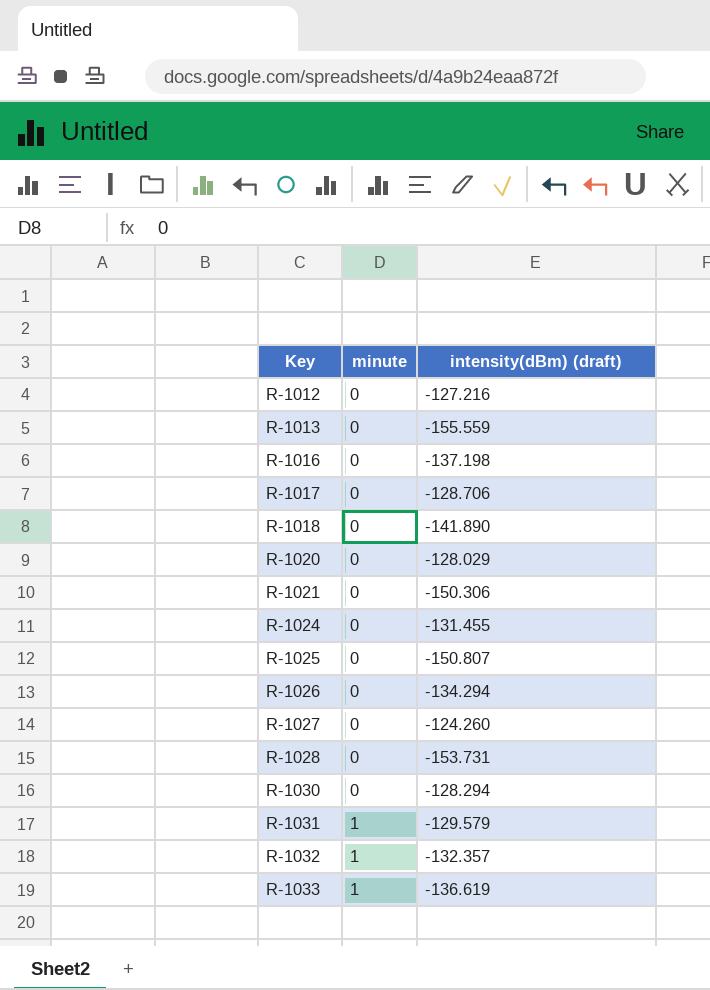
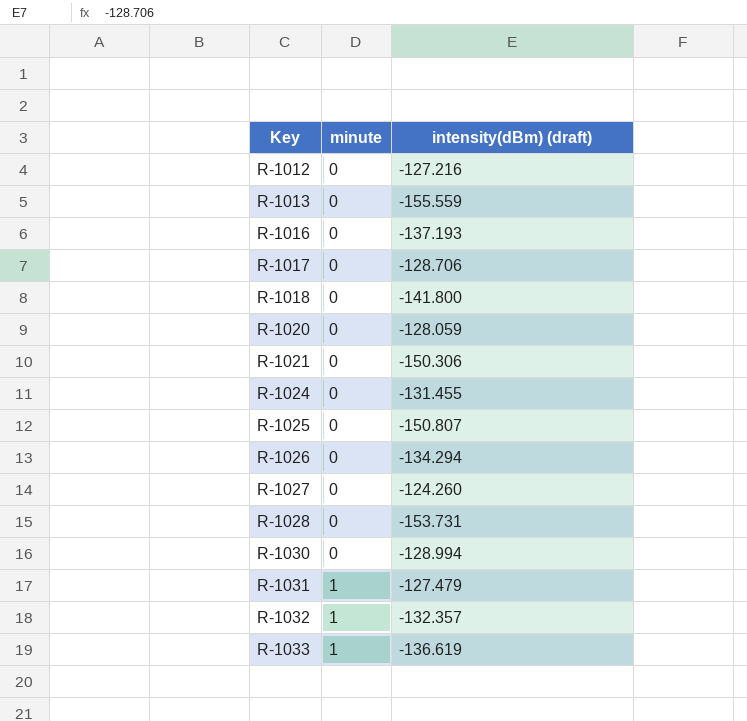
R-1016 | intensity(dBm) (draft): -137.198 -> -137.193
R-1018 | intensity(dBm) (draft): -141.890 -> -141.800
R-1020 | intensity(dBm) (draft): -128.029 -> -128.059
R-1030 | intensity(dBm) (draft): -128.294 -> -128.994
R-1031 | intensity(dBm) (draft): -129.579 -> -127.479

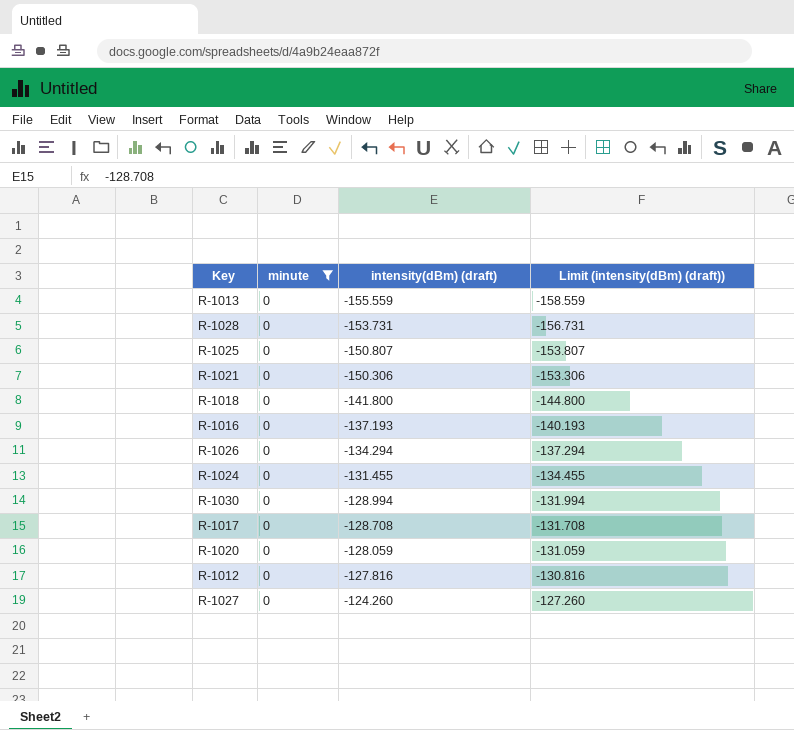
filter: none -> minute = 0
row order: Key ascending -> intensity(dBm) (draft) ascending
column Limit (intensity(dBm) (draft)) | formula: none -> [intensity(dBm) (draft)] - 3
R-1017 | intensity(dBm) (draft): -128.706 -> -128.708
R-1012 | intensity(dBm) (draft): -127.216 -> -127.816

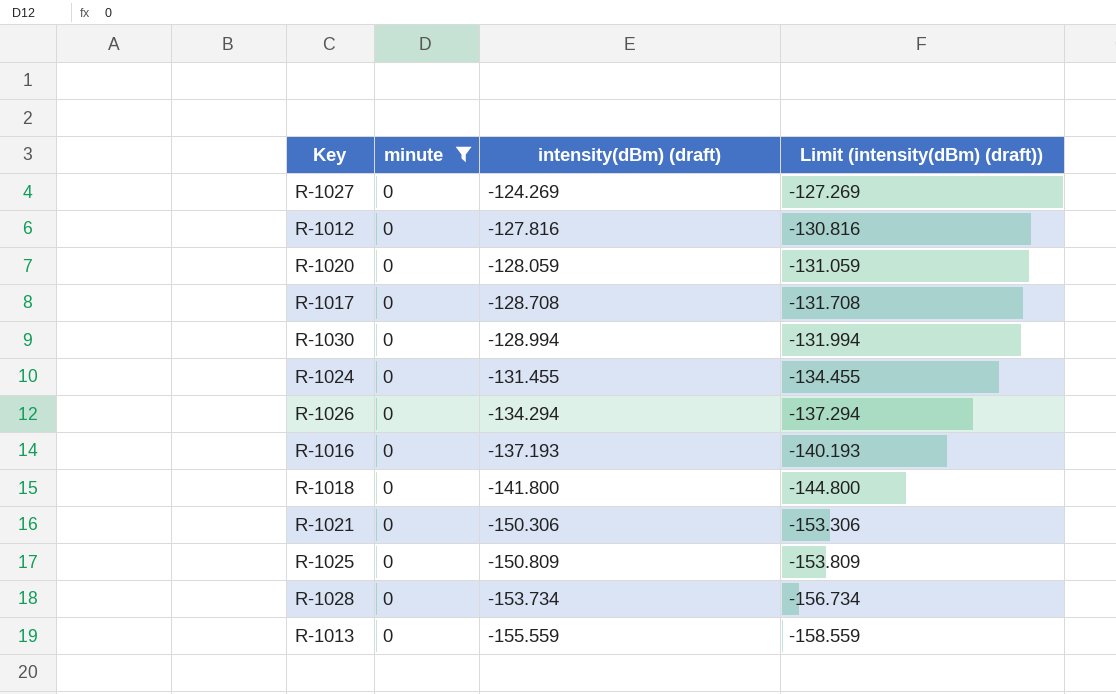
row order: intensity(dBm) (draft) ascending -> intensity(dBm) (draft) descending
R-1027 | intensity(dBm) (draft): -124.260 -> -124.269
R-1027 | Limit (intensity(dBm) (draft)): -127.260 -> -127.269
R-1025 | intensity(dBm) (draft): -150.807 -> -150.809
R-1025 | Limit (intensity(dBm) (draft)): -153.807 -> -153.809
R-1028 | intensity(dBm) (draft): -153.731 -> -153.734
R-1028 | Limit (intensity(dBm) (draft)): -156.731 -> -156.734

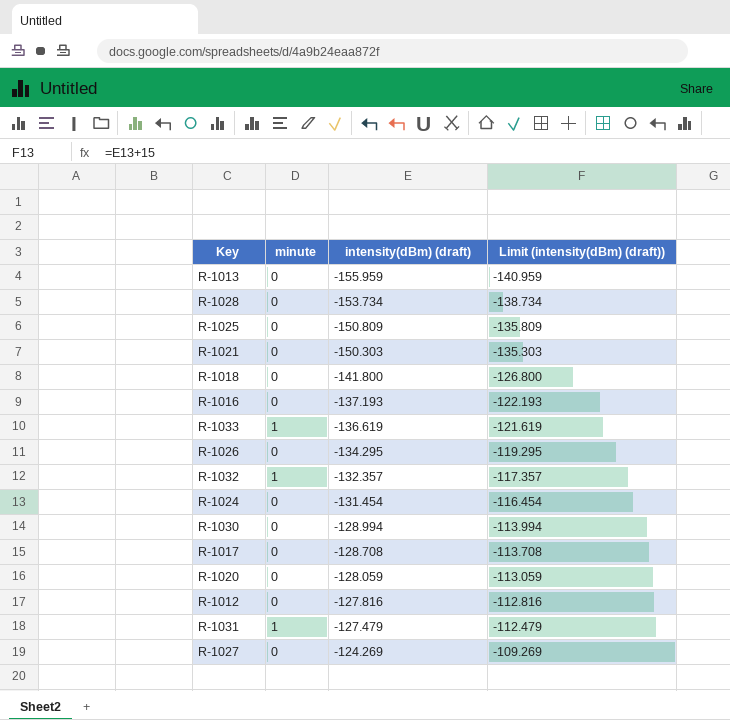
filter: minute = 0 -> none
row order: intensity(dBm) (draft) descending -> intensity(dBm) (draft) ascending
column Limit (intensity(dBm) (draft)) | formula: [intensity(dBm) (draft)] - 3 -> [intensity(dBm) (draft)] + 15
R-1013 | intensity(dBm) (draft): -155.559 -> -155.959
R-1021 | intensity(dBm) (draft): -150.306 -> -150.303
R-1026 | intensity(dBm) (draft): -134.294 -> -134.295
R-1024 | intensity(dBm) (draft): -131.455 -> -131.454

